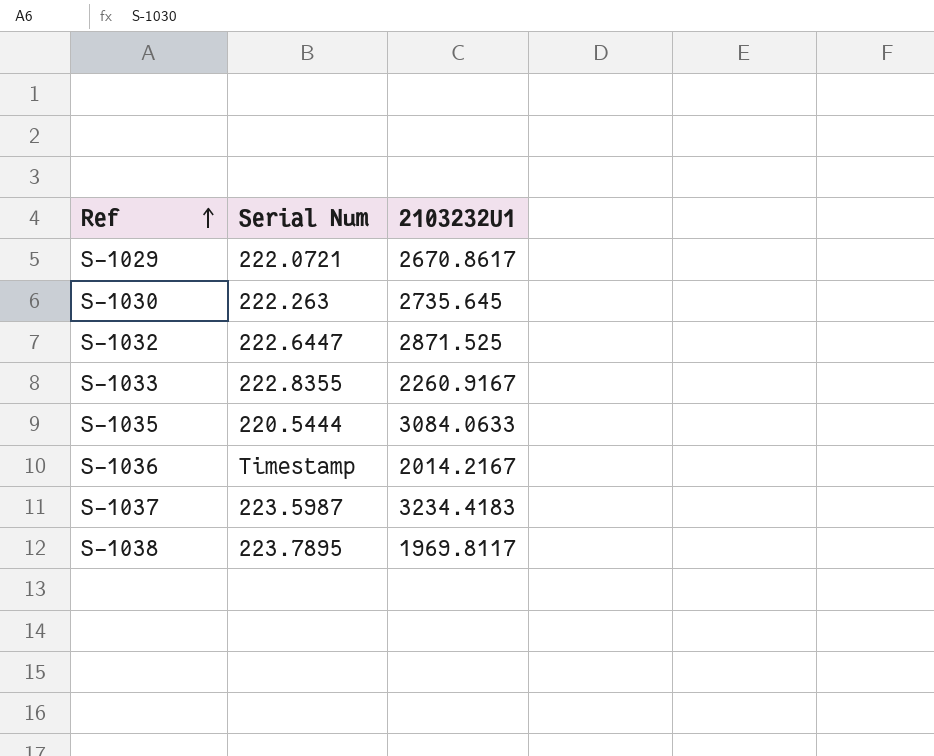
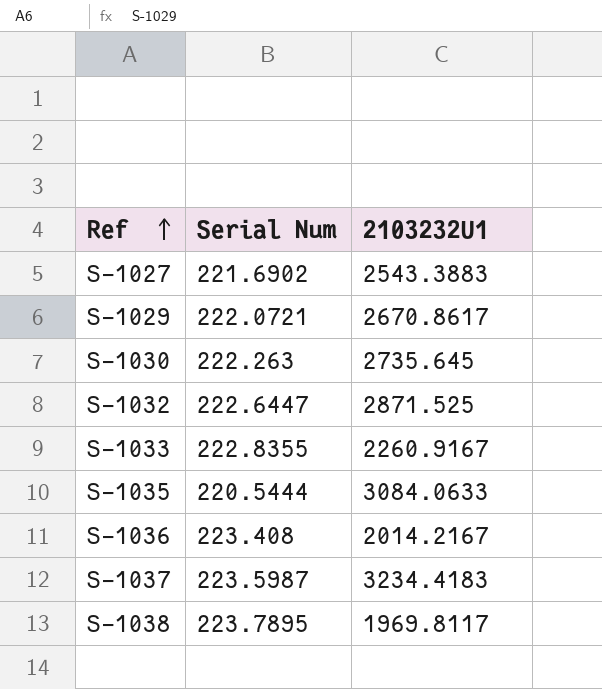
row S-1027: none -> 221.6902 | 2543.3883
S-1036 | Serial Num: Timestamp -> 223.408

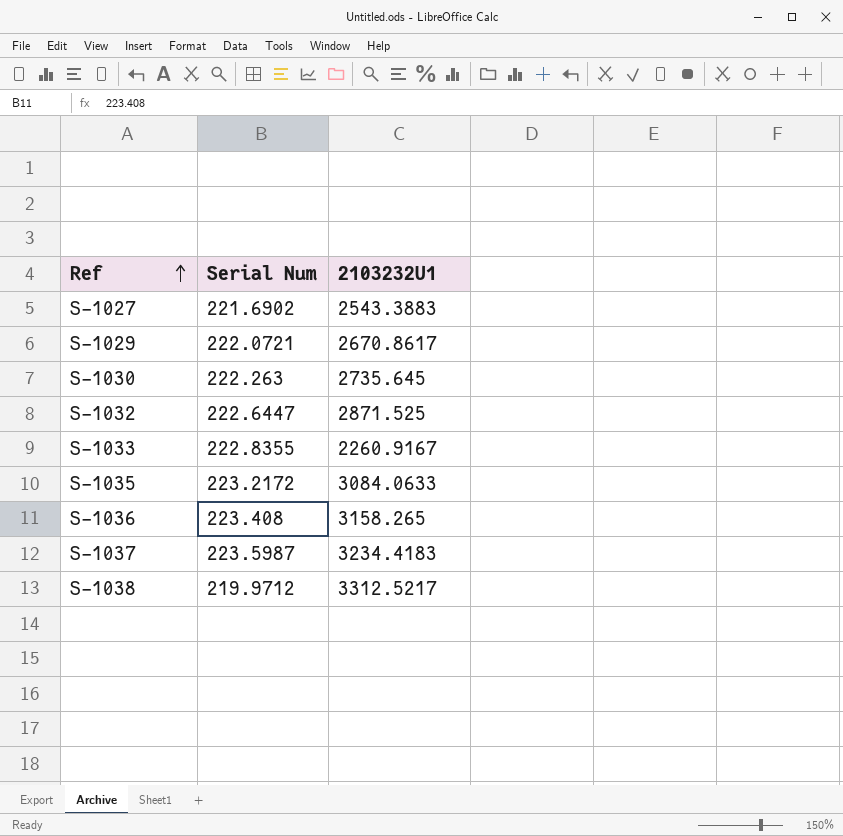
S-1035 | Serial Num: 220.5444 -> 223.2172
S-1036 | 2103232U1: 2014.2167 -> 3158.265
S-1038 | Serial Num: 223.7895 -> 219.9712
S-1038 | 2103232U1: 1969.8117 -> 3312.5217

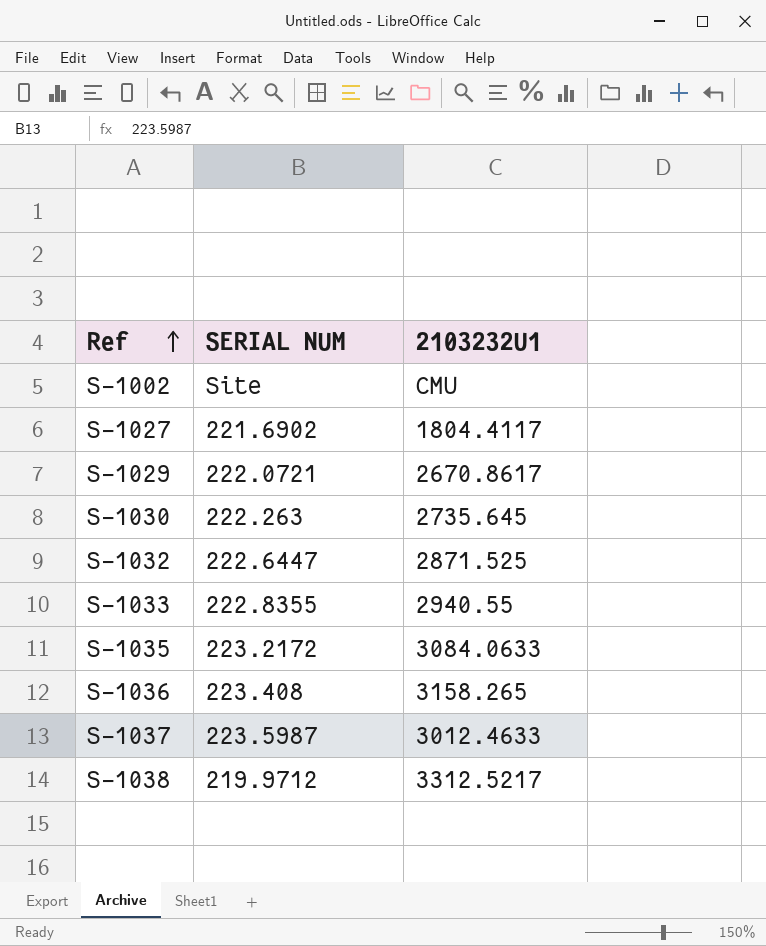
column name: Serial Num -> SERIAL NUM
row S-1002: none -> Site | CMU
S-1027 | 2103232U1: 2543.3883 -> 1804.4117
S-1033 | 2103232U1: 2260.9167 -> 2940.55
S-1037 | 2103232U1: 3234.4183 -> 3012.4633

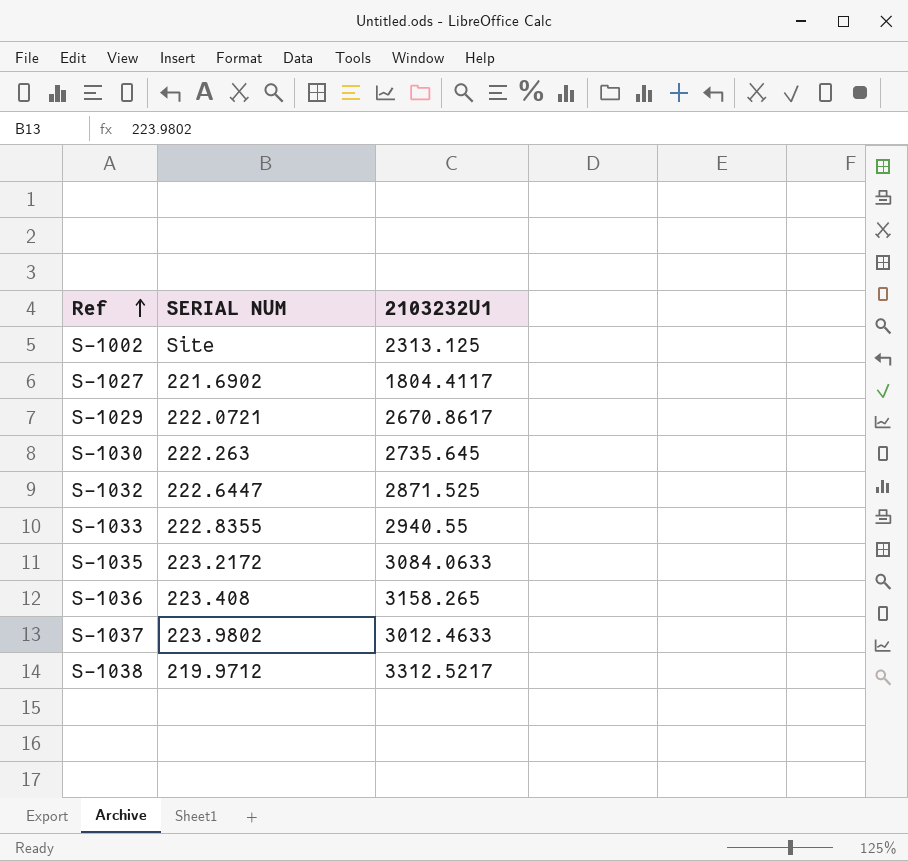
S-1002 | 2103232U1: CMU -> 2313.125
S-1037 | SERIAL NUM: 223.5987 -> 223.9802

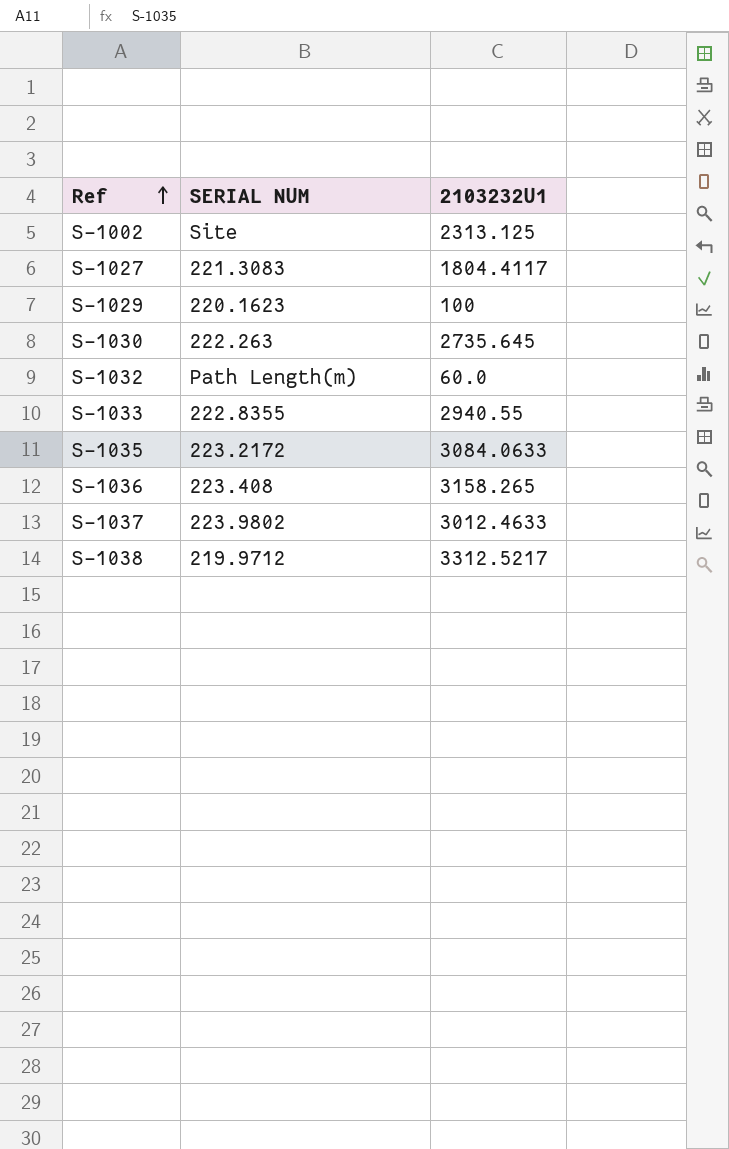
S-1027 | SERIAL NUM: 221.6902 -> 221.3083
S-1029 | SERIAL NUM: 222.0721 -> 220.1623
S-1029 | 2103232U1: 2670.8617 -> 100
S-1032 | SERIAL NUM: 222.6447 -> Path Length(m)
S-1032 | 2103232U1: 2871.525 -> 60.0

